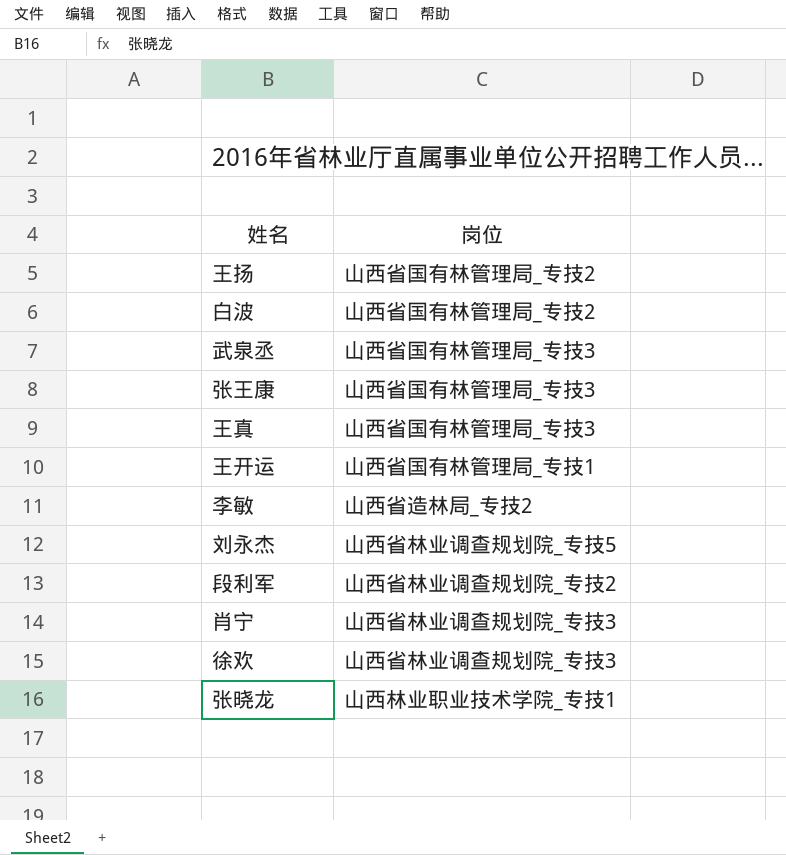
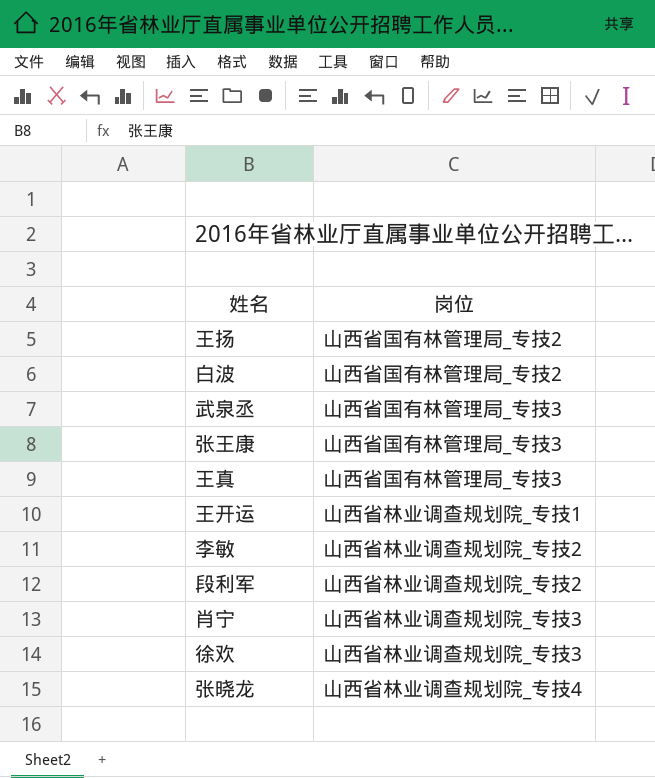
row 刘永杰: 山西省林业调查规划院_专技5 -> none
王开运 | 岗位: 山西省国有林管理局_专技1 -> 山西省林业调查规划院_专技1
李敏 | 岗位: 山西省造林局_专技2 -> 山西省林业调查规划院_专技2
张晓龙 | 岗位: 山西林业职业技术学院_专技1 -> 山西省林业调查规划院_专技4

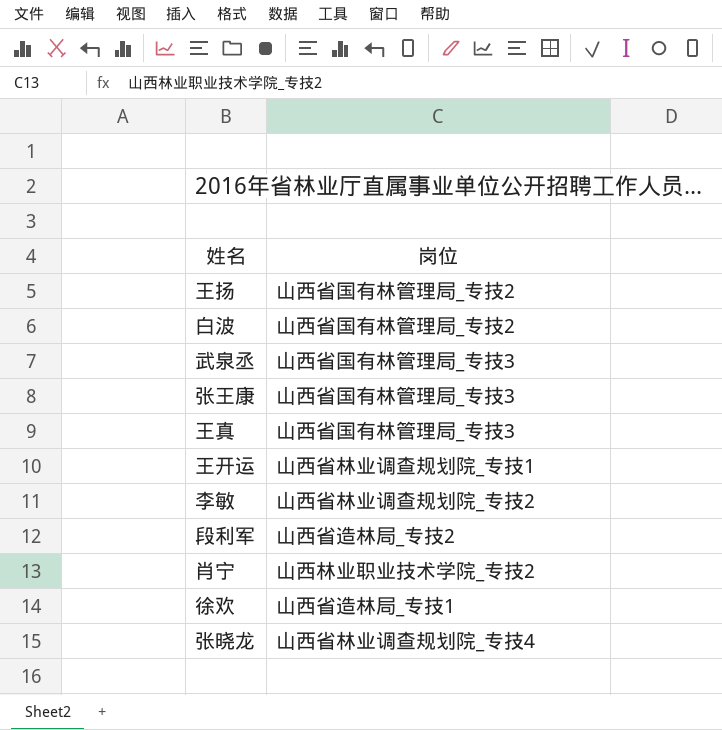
段利军 | 岗位: 山西省林业调查规划院_专技2 -> 山西省造林局_专技2
肖宁 | 岗位: 山西省林业调查规划院_专技3 -> 山西林业职业技术学院_专技2
徐欢 | 岗位: 山西省林业调查规划院_专技3 -> 山西省造林局_专技1

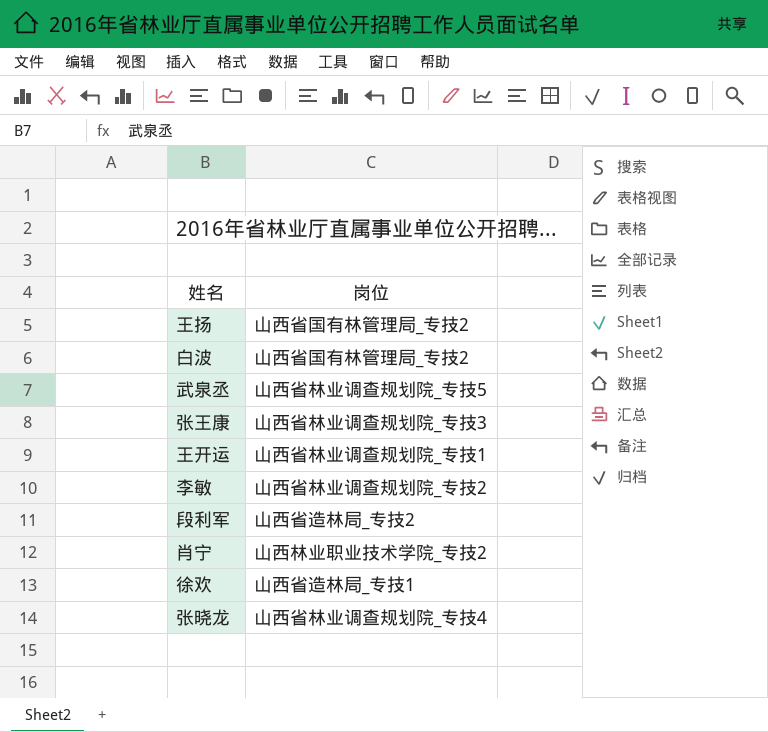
row 王真: 山西省国有林管理局_专技3 -> none
武泉丞 | 岗位: 山西省国有林管理局_专技3 -> 山西省林业调查规划院_专技5
张王康 | 岗位: 山西省国有林管理局_专技3 -> 山西省林业调查规划院_专技3

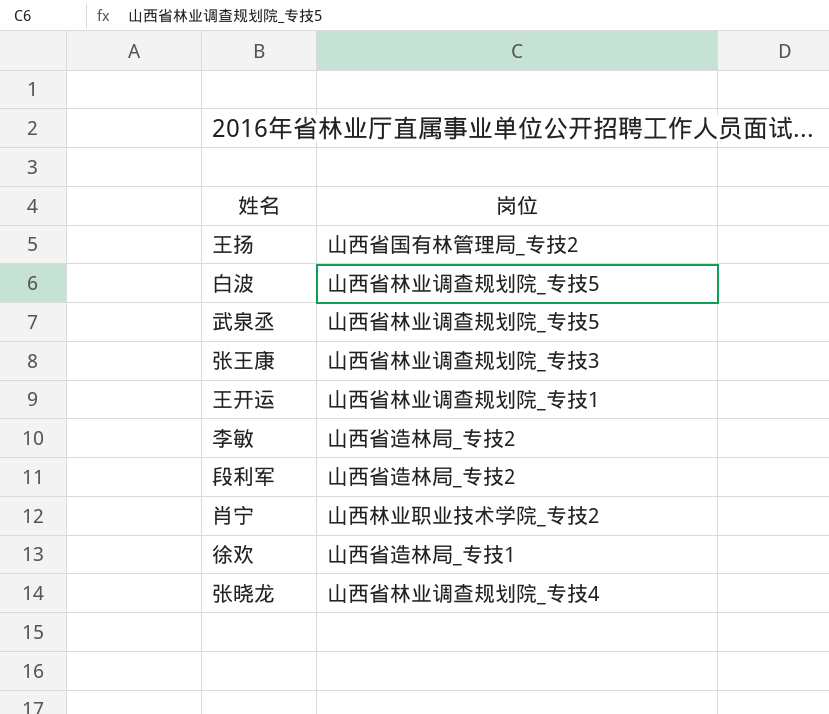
白波 | 岗位: 山西省国有林管理局_专技2 -> 山西省林业调查规划院_专技5
李敏 | 岗位: 山西省林业调查规划院_专技2 -> 山西省造林局_专技2

